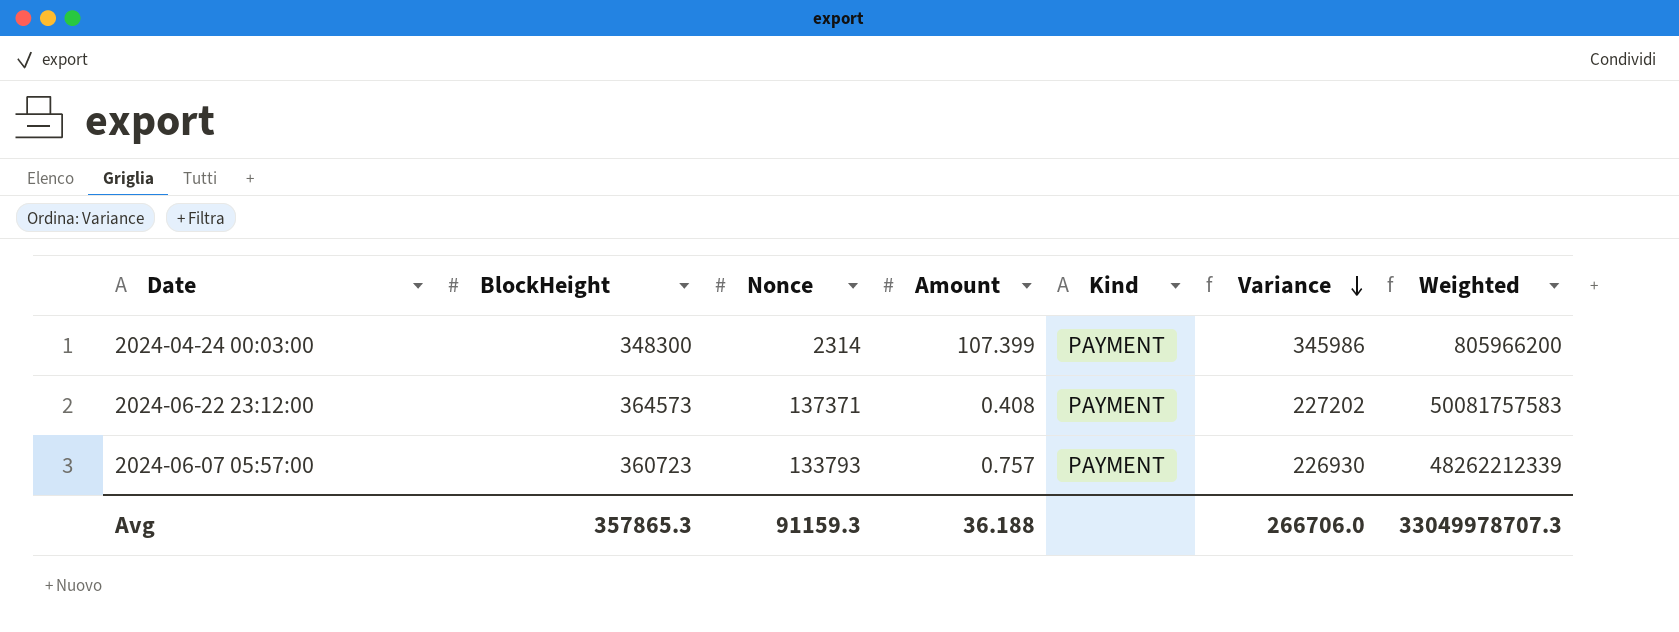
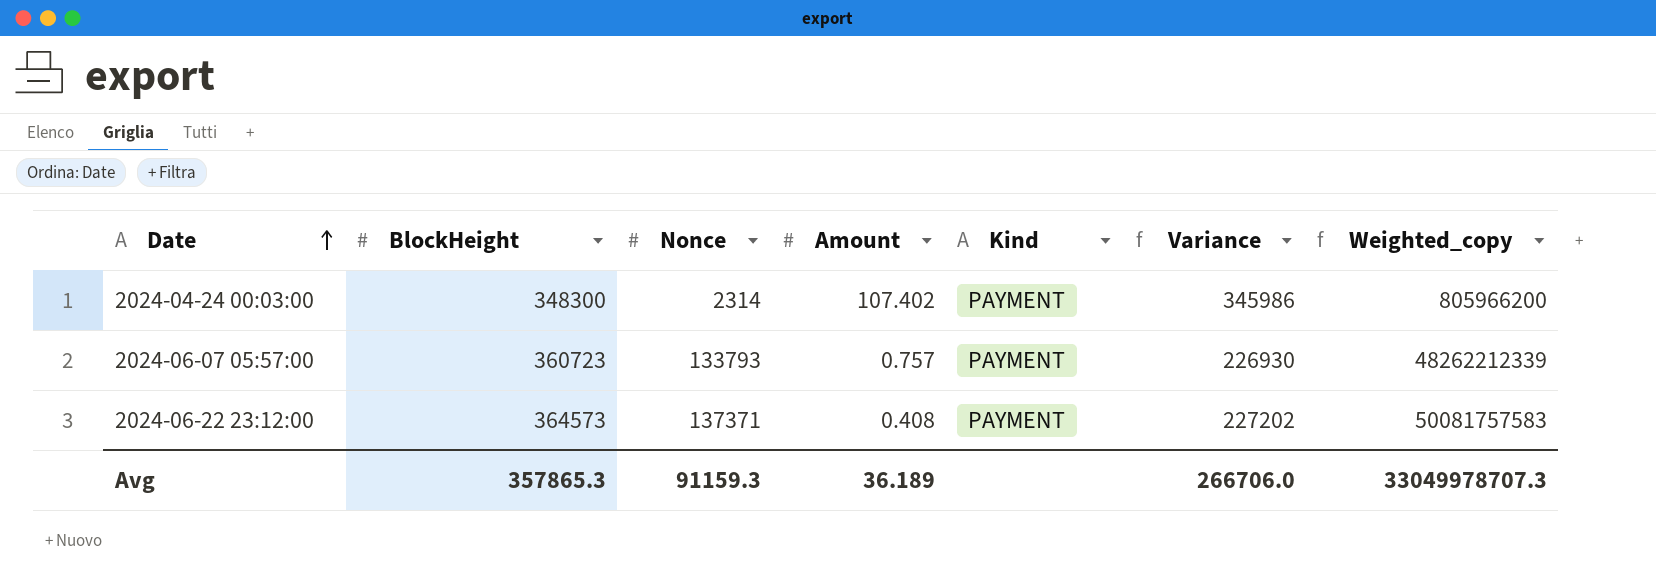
row order: Variance descending -> Date ascending
column name: Weighted -> Weighted_copy
2024-04-24 00:03:00 | Amount: 107.399 -> 107.402
Avg | Amount: 36.188 -> 36.189

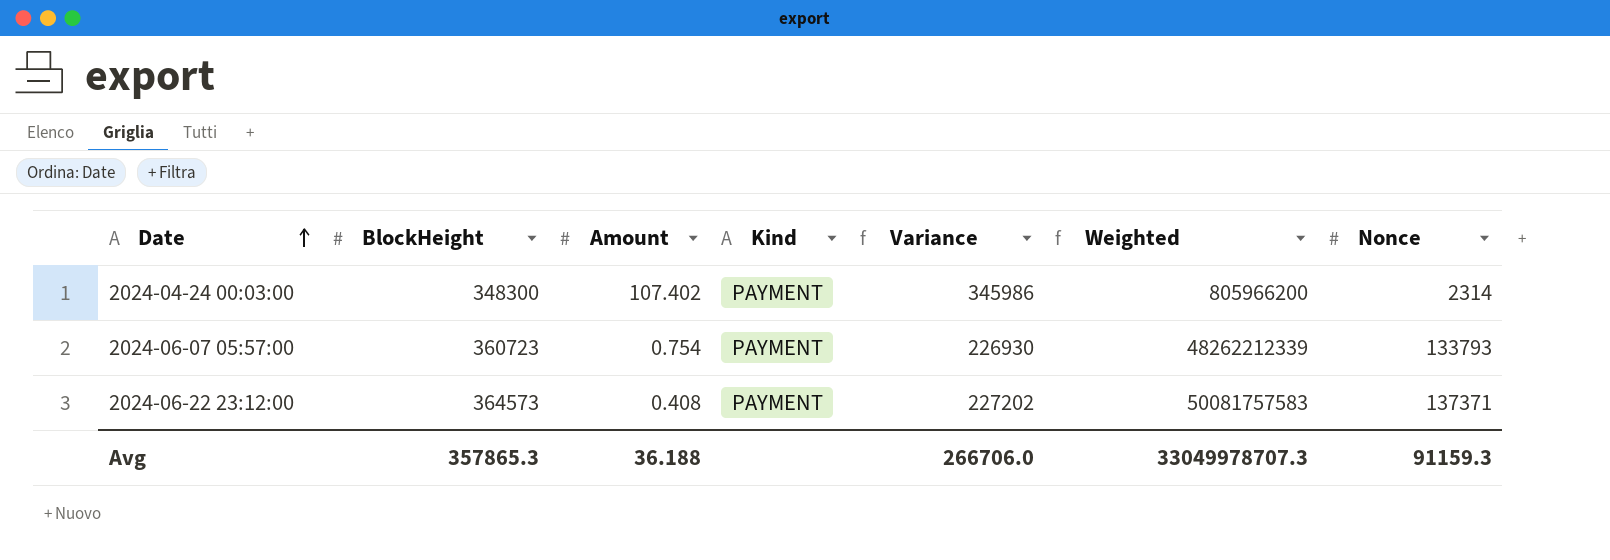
column name: Weighted_copy -> Weighted
column Nonce | position: 3 -> 7
2024-06-07 05:57:00 | Amount: 0.757 -> 0.754
Avg | Amount: 36.189 -> 36.188

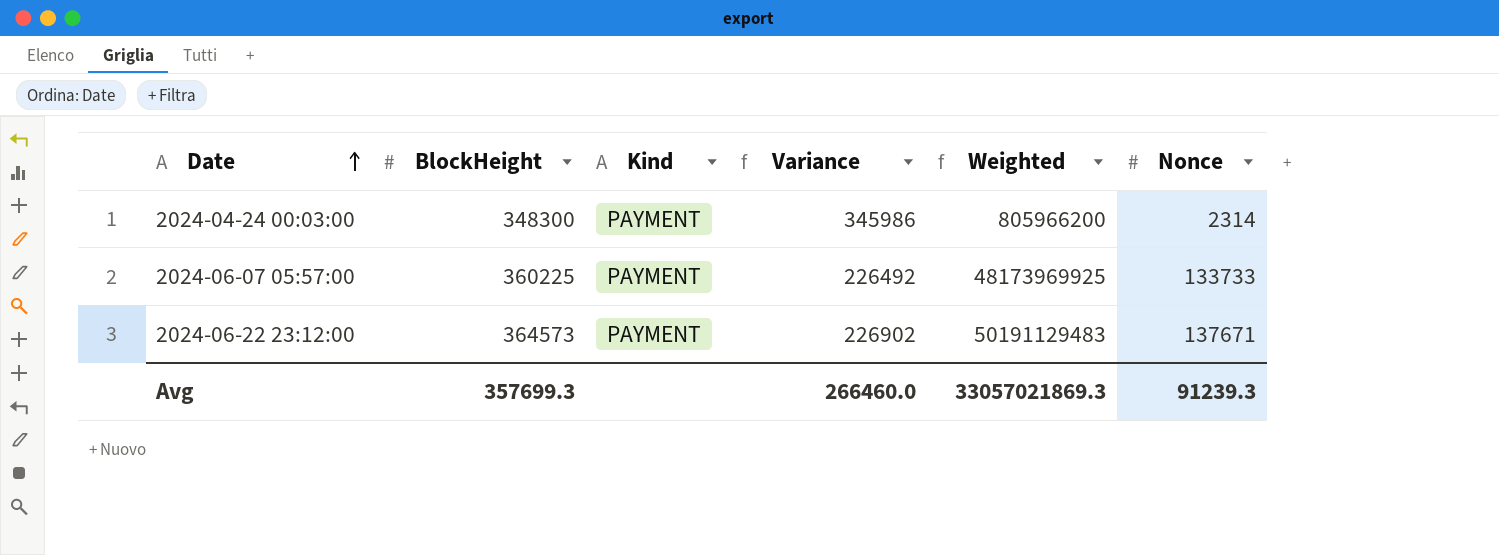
column Amount | position: 3 -> none
2024-06-07 05:57:00 | BlockHeight: 360723 -> 360225
2024-06-07 05:57:00 | Variance: 226930 -> 226492
2024-06-07 05:57:00 | Weighted: 48262212339 -> 48173969925
2024-06-07 05:57:00 | Nonce: 133793 -> 133733
2024-06-22 23:12:00 | Variance: 227202 -> 226902
2024-06-22 23:12:00 | Weighted: 50081757583 -> 50191129483
2024-06-22 23:12:00 | Nonce: 137371 -> 137671
Avg | BlockHeight: 357865.3 -> 357699.3
Avg | Variance: 266706.0 -> 266460.0
Avg | Weighted: 33049978707.3 -> 33057021869.3
Avg | Nonce: 91159.3 -> 91239.3

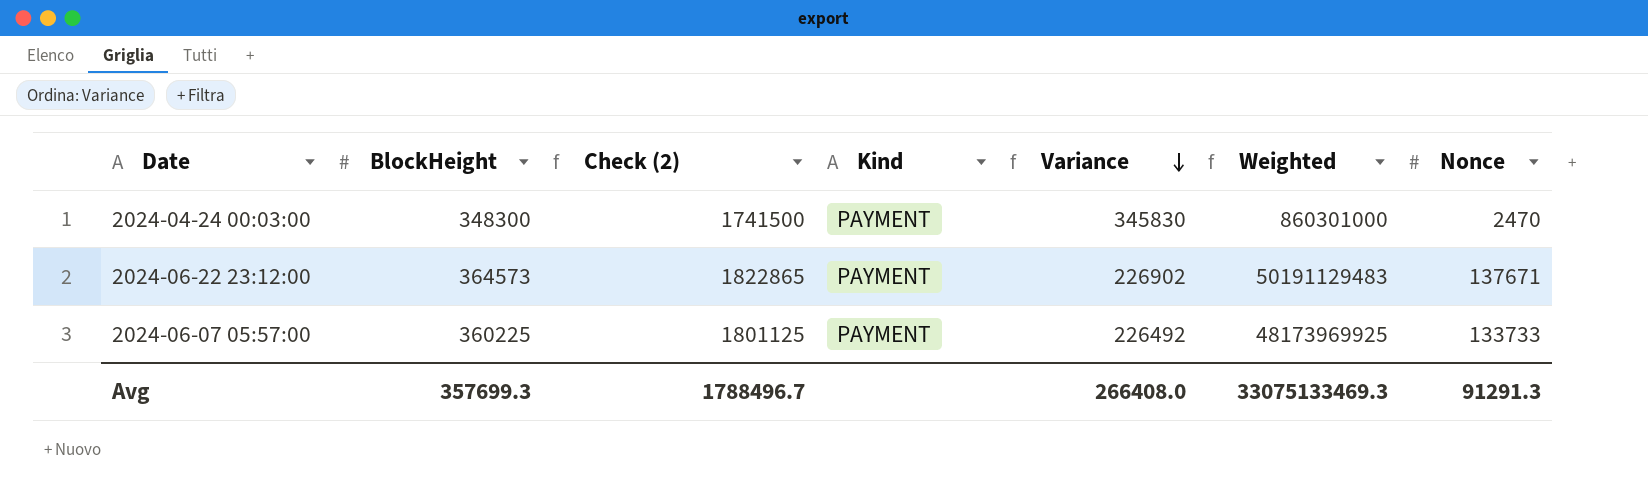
row order: Date ascending -> Variance descending
column Check (2) | formula: none -> [BlockHeight] * 5
2024-04-24 00:03:00 | Variance: 345986 -> 345830
2024-04-24 00:03:00 | Weighted: 805966200 -> 860301000
2024-04-24 00:03:00 | Nonce: 2314 -> 2470
Avg | Variance: 266460.0 -> 266408.0
Avg | Weighted: 33057021869.3 -> 33075133469.3
Avg | Nonce: 91239.3 -> 91291.3

